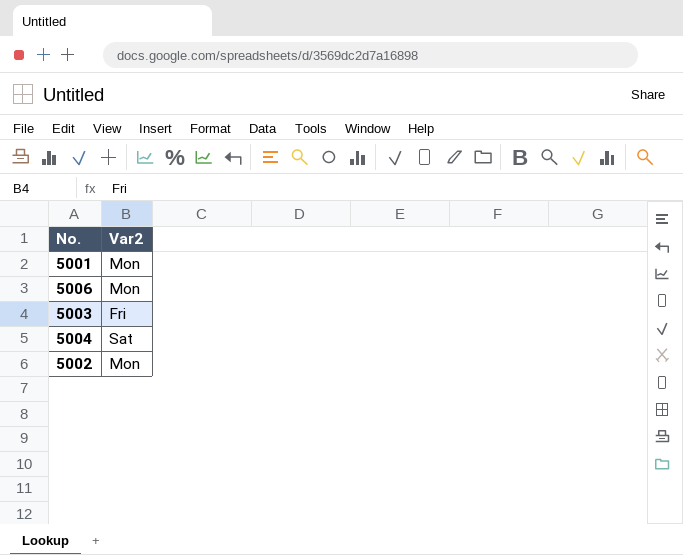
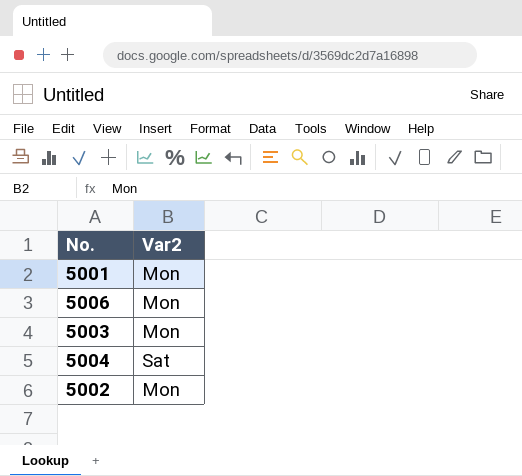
5003 | Var2: Fri -> Mon

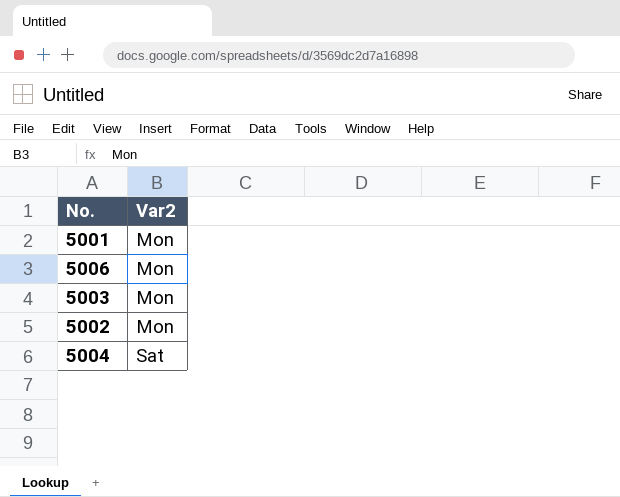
row order: none -> Var2 ascending

